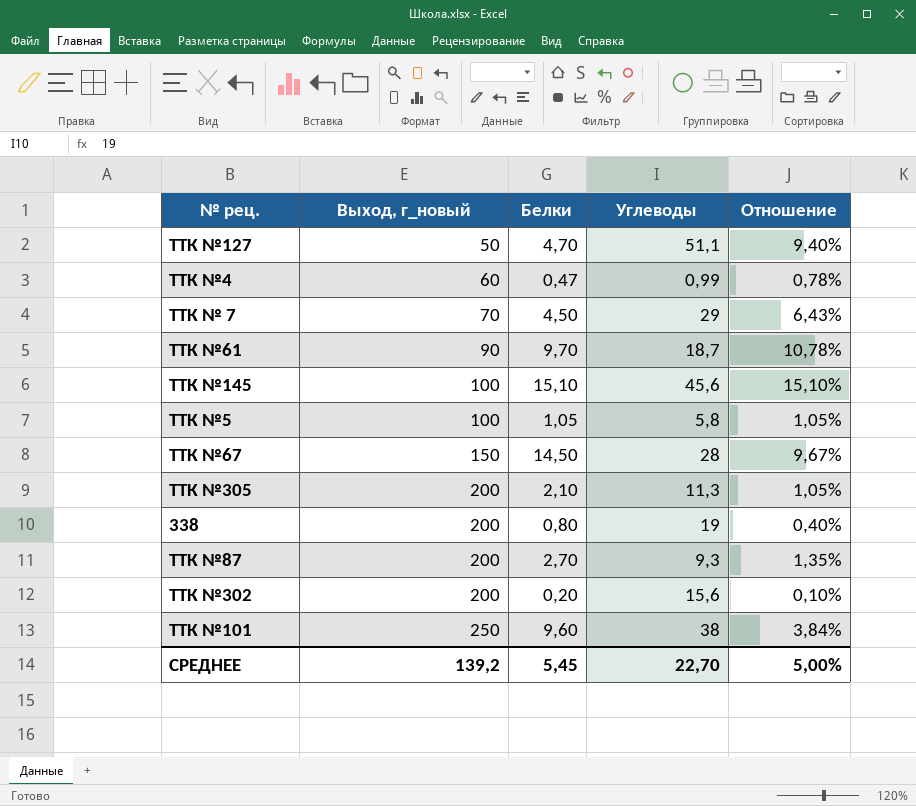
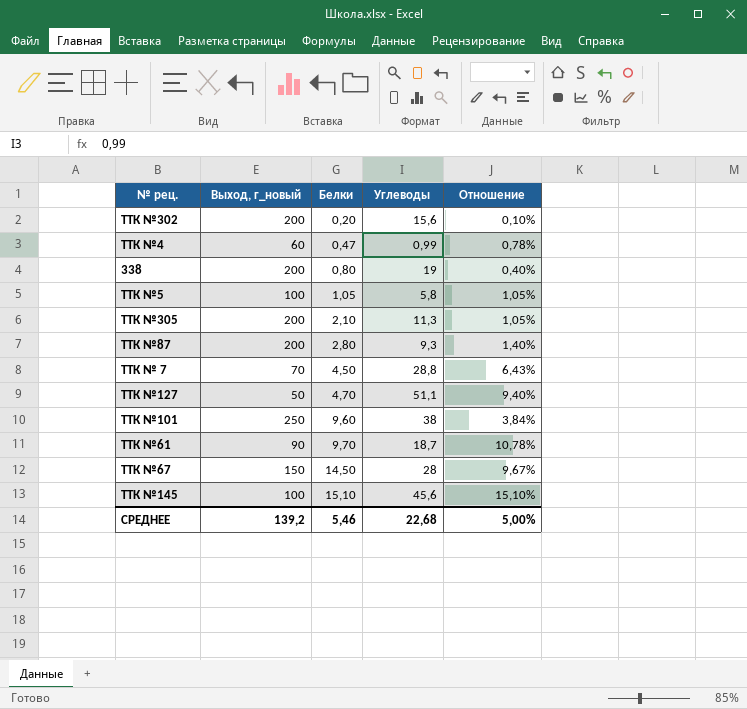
row order: Выход, г_новый ascending -> Белки ascending
ТТК №87 | Белки: 2,70 -> 2,80
ТТК №87 | Отношение: 1,35% -> 1,40%
ТТК № 7 | Углеводы: 29 -> 28,8
СРЕДНЕЕ | Белки: 5,45 -> 5,46
СРЕДНЕЕ | Углеводы: 22,70 -> 22,68

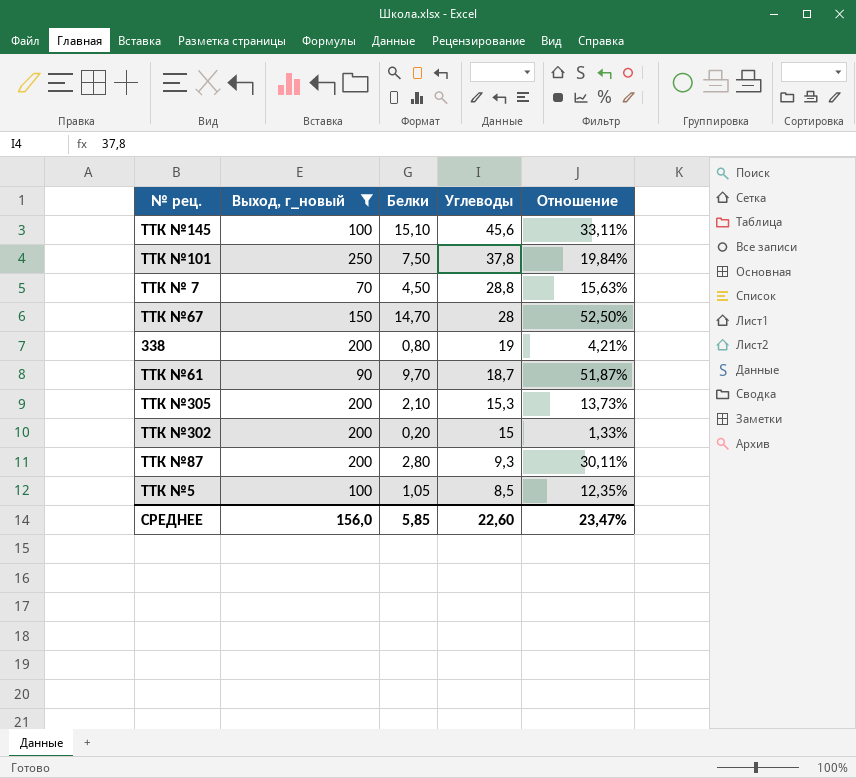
filter: none -> Выход, г_новый >= 70
row order: Белки ascending -> Углеводы descending
column Отношение | formula: [Белки] / [Выход, г_новый] -> [Белки] / [Углеводы]
ТТК №101 | Белки: 9,60 -> 7,50
ТТК №101 | Углеводы: 38 -> 37,8
ТТК №67 | Белки: 14,50 -> 14,70
ТТК №305 | Углеводы: 11,3 -> 15,3
ТТК №302 | Углеводы: 15,6 -> 15
ТТК №5 | Углеводы: 5,8 -> 8,5
СРЕДНЕЕ | Выход, г_новый: 139,2 -> 156,0
СРЕДНЕЕ | Белки: 5,46 -> 5,85
СРЕДНЕЕ | Углеводы: 22,68 -> 22,60
СРЕДНЕЕ | Отношение: 5,00% -> 23,47%

